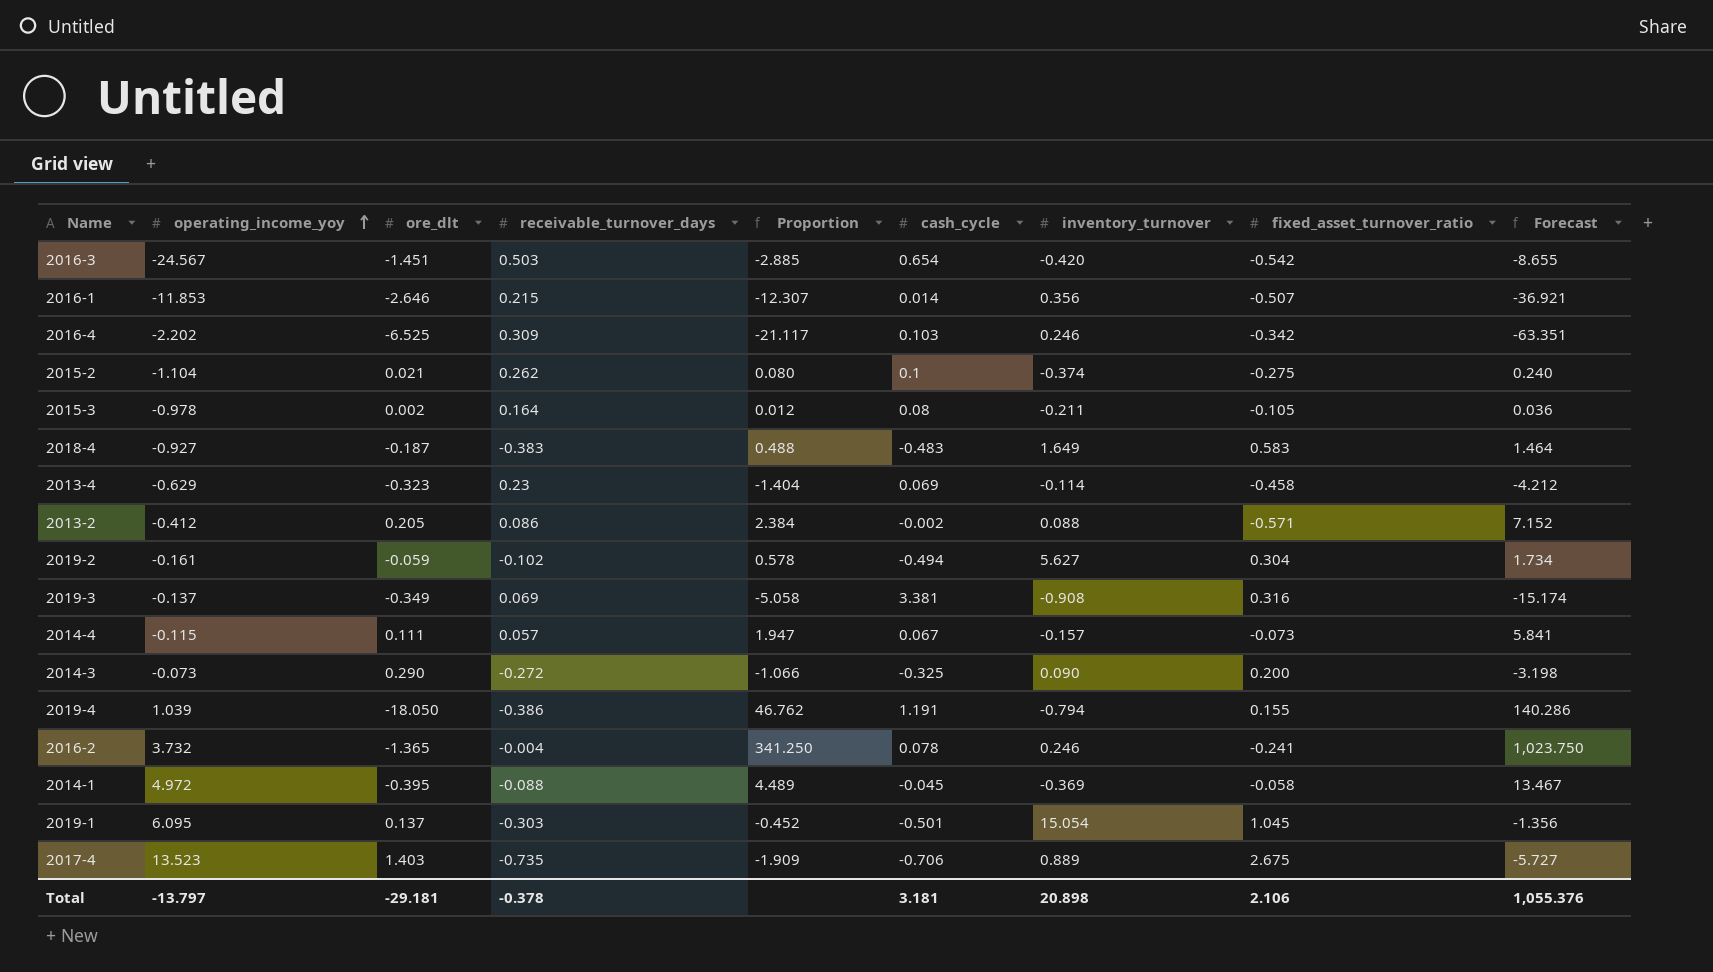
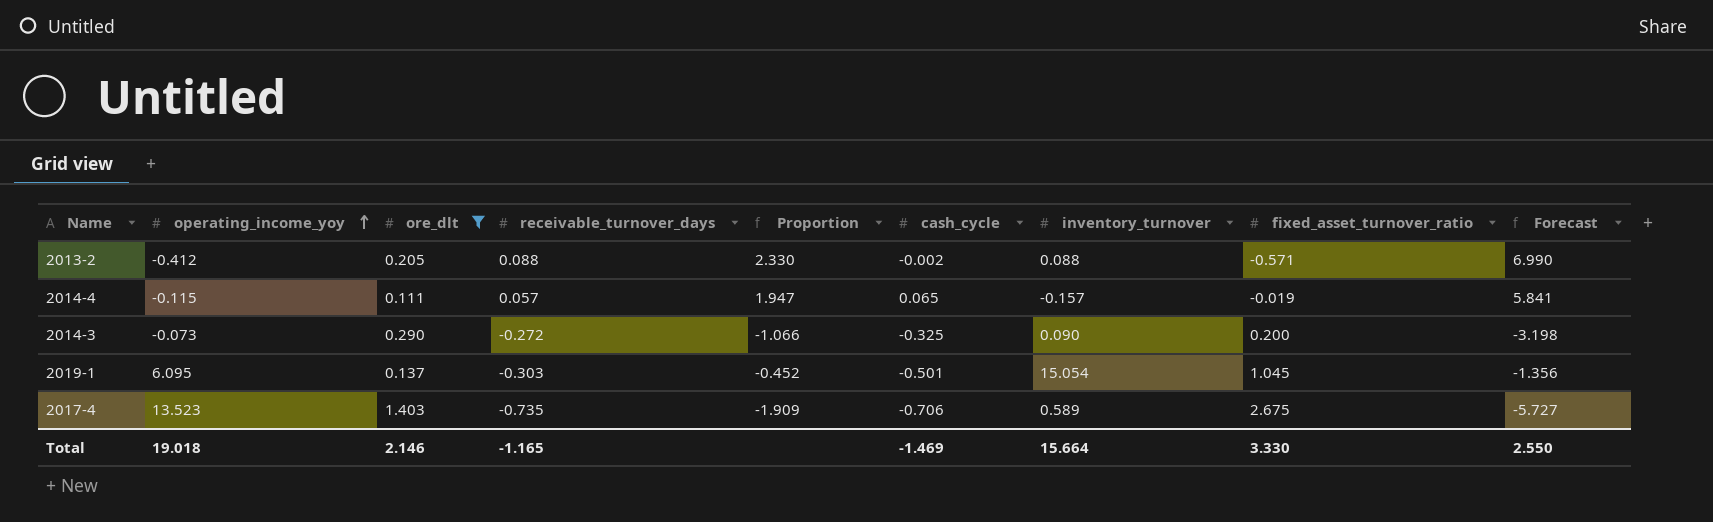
filter: none -> ore_dlt >= 0.111
2013-2 | receivable_turnover_days: 0.086 -> 0.088
2013-2 | Proportion: 2.384 -> 2.330
2013-2 | Forecast: 7.152 -> 6.990
2014-4 | cash_cycle: 0.067 -> 0.065
2014-4 | fixed_asset_turnover_ratio: -0.073 -> -0.019
2017-4 | inventory_turnover: 0.889 -> 0.589
Total | operating_income_yoy: -13.797 -> 19.018
Total | ore_dlt: -29.181 -> 2.146
Total | receivable_turnover_days: -0.378 -> -1.165
Total | cash_cycle: 3.181 -> -1.469
Total | inventory_turnover: 20.898 -> 15.664
Total | fixed_asset_turnover_ratio: 2.106 -> 3.330
Total | Forecast: 1,055.376 -> 2.550

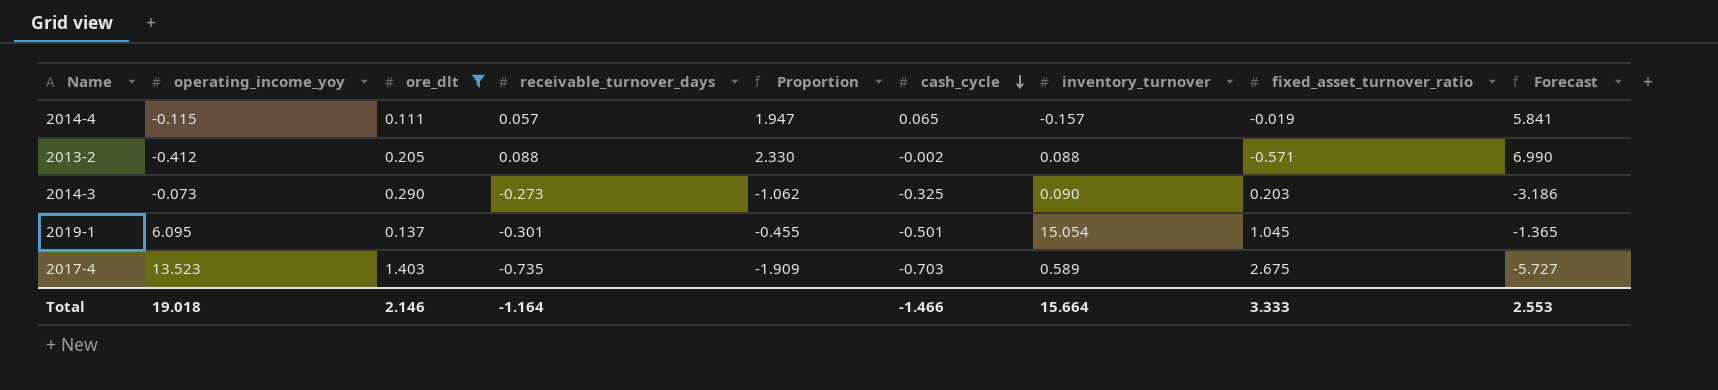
row order: operating_income_yoy ascending -> cash_cycle descending
2014-3 | receivable_turnover_days: -0.272 -> -0.273
2014-3 | Proportion: -1.066 -> -1.062
2014-3 | fixed_asset_turnover_ratio: 0.200 -> 0.203
2014-3 | Forecast: -3.198 -> -3.186
2019-1 | receivable_turnover_days: -0.303 -> -0.301
2019-1 | Proportion: -0.452 -> -0.455
2019-1 | Forecast: -1.356 -> -1.365
2017-4 | cash_cycle: -0.706 -> -0.703
Total | receivable_turnover_days: -1.165 -> -1.164
Total | cash_cycle: -1.469 -> -1.466
Total | fixed_asset_turnover_ratio: 3.330 -> 3.333
Total | Forecast: 2.550 -> 2.553

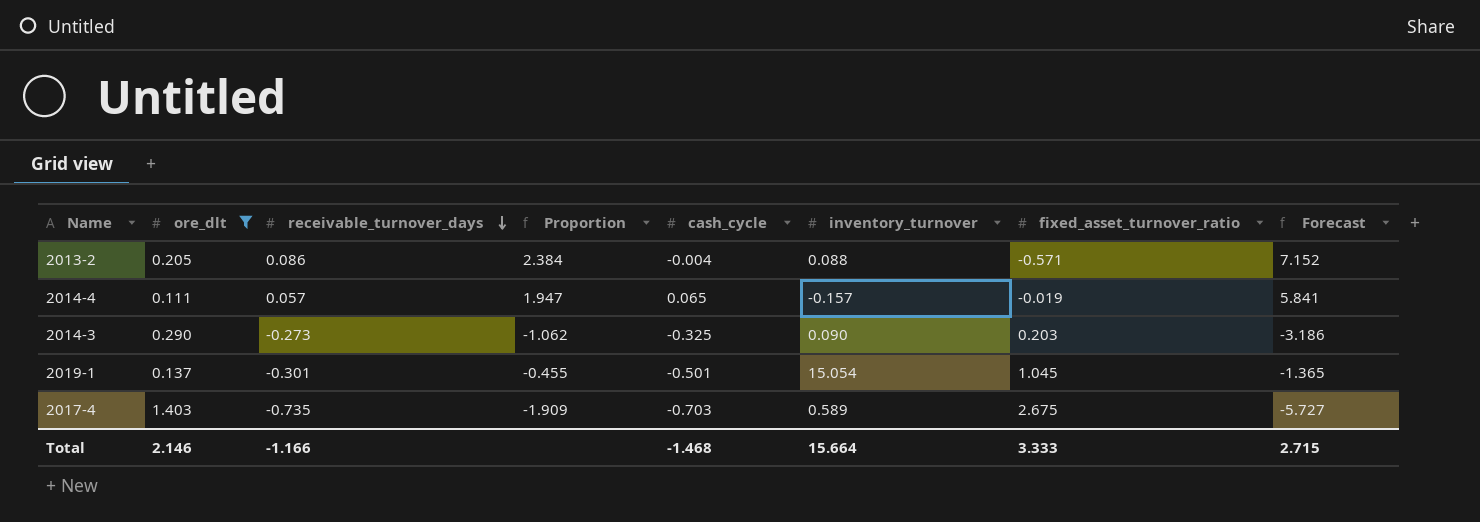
row order: cash_cycle descending -> receivable_turnover_days descending
column operating_income_yoy | position: 2 -> none
2013-2 | receivable_turnover_days: 0.088 -> 0.086
2013-2 | Proportion: 2.330 -> 2.384
2013-2 | cash_cycle: -0.002 -> -0.004
2013-2 | Forecast: 6.990 -> 7.152
Total | receivable_turnover_days: -1.164 -> -1.166
Total | cash_cycle: -1.466 -> -1.468
Total | Forecast: 2.553 -> 2.715

